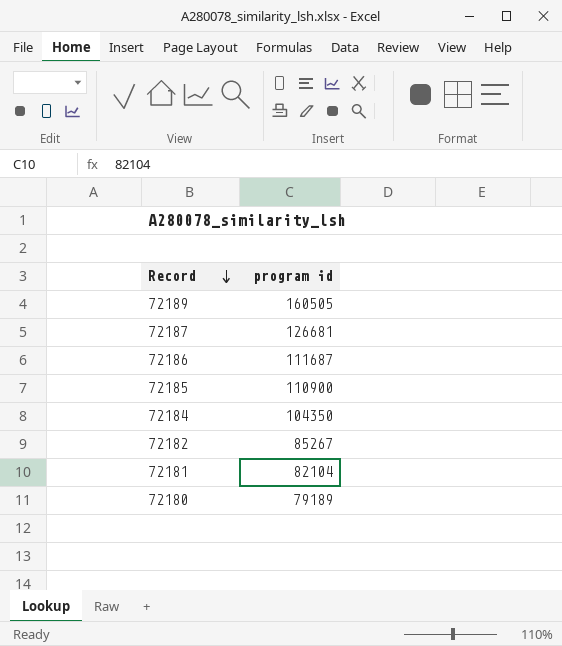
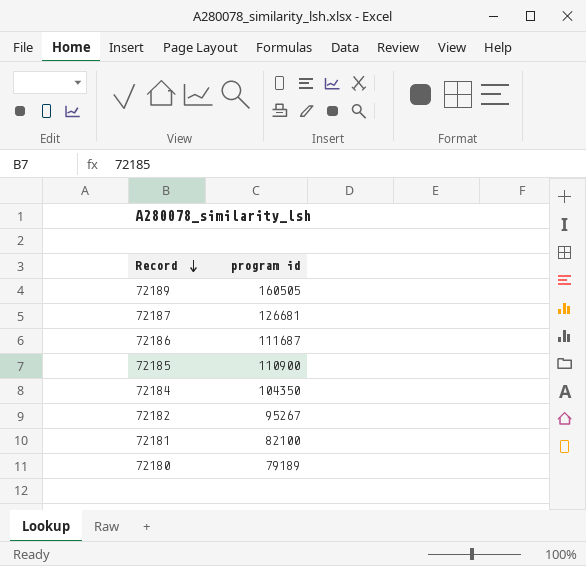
72182 | program id: 85267 -> 95267
72181 | program id: 82104 -> 82100

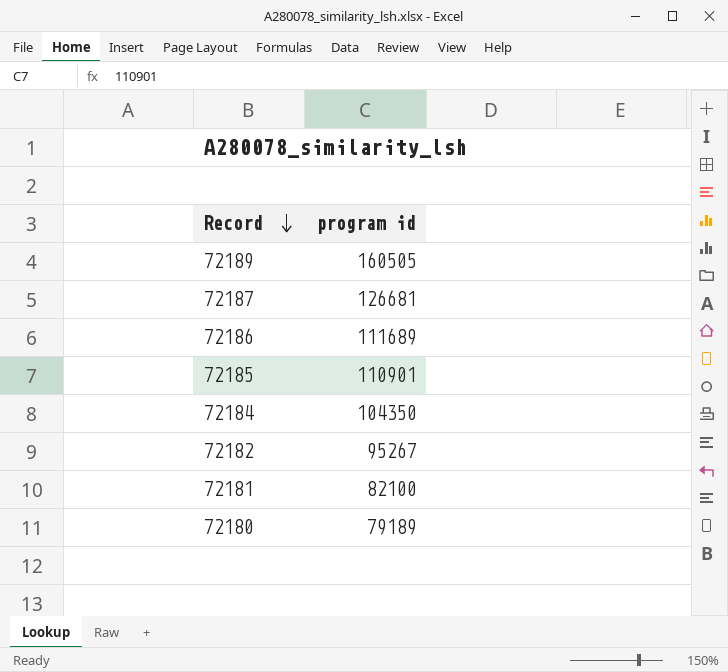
72186 | program id: 111687 -> 111689
72185 | program id: 110900 -> 110901

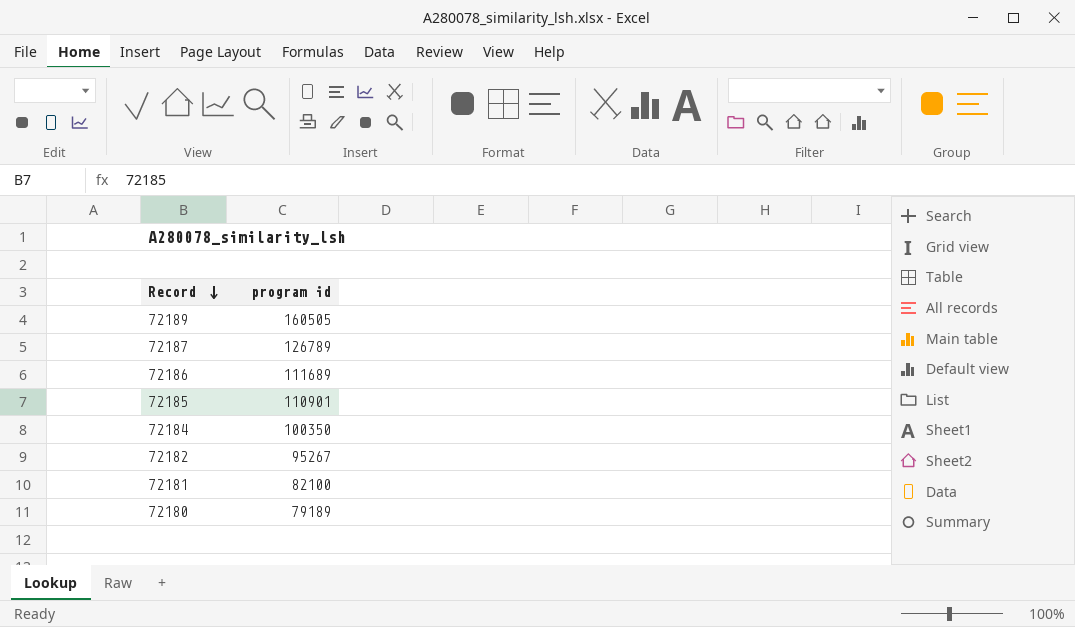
72187 | program id: 126681 -> 126789
72184 | program id: 104350 -> 100350

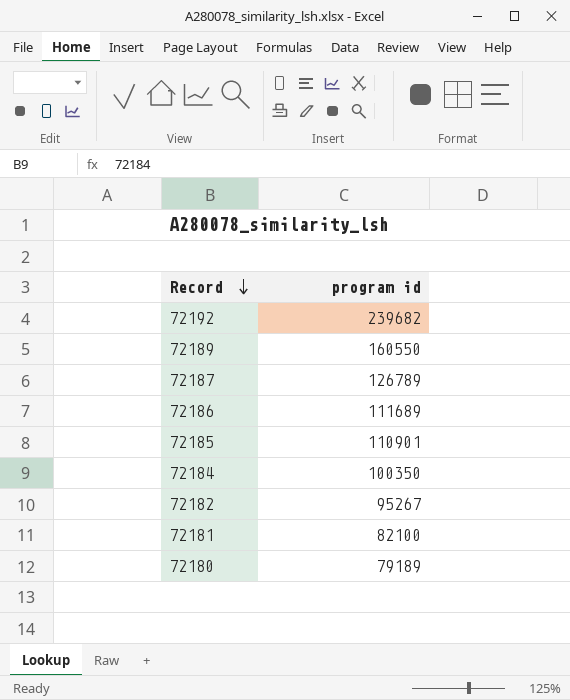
row 72192: none -> 239682
72189 | program id: 160505 -> 160550

